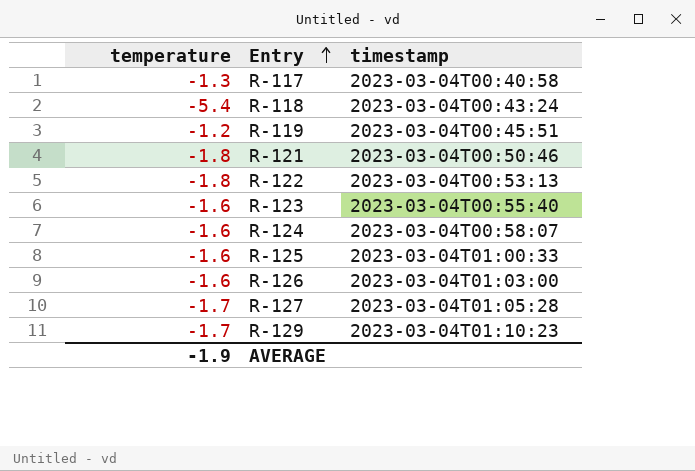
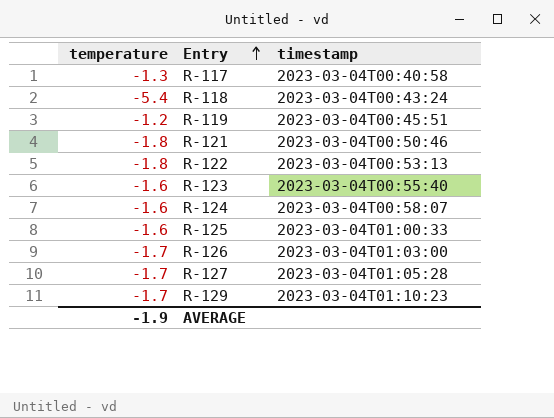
R-126 | temperature: -1.6 -> -1.7

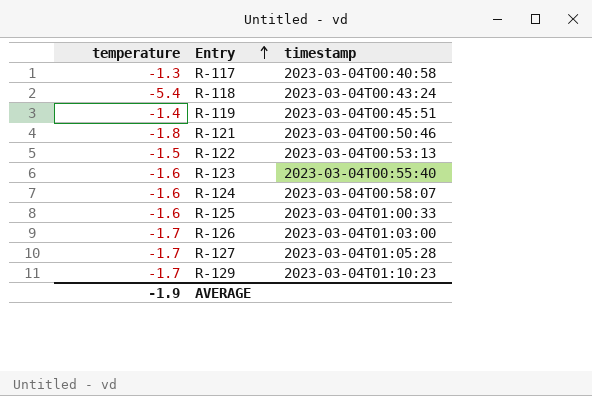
R-119 | temperature: -1.2 -> -1.4
R-122 | temperature: -1.8 -> -1.5

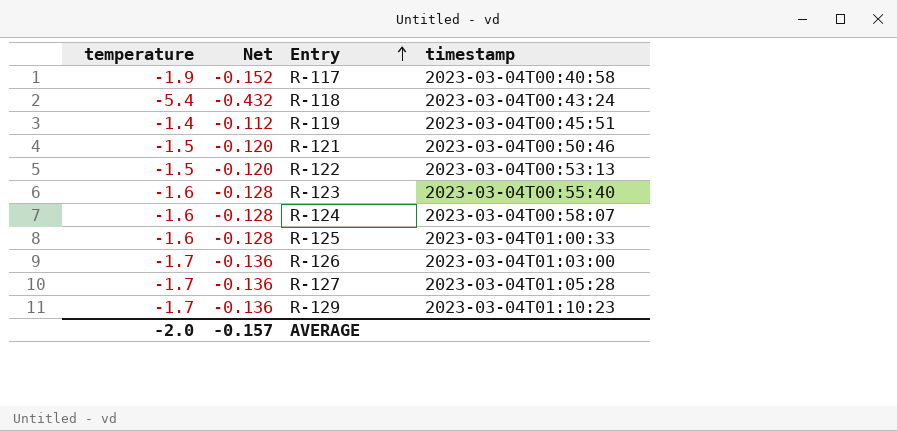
column Net | formula: none -> [temperature] * 0.08
R-117 | temperature: -1.3 -> -1.9
R-121 | temperature: -1.8 -> -1.5
AVERAGE | temperature: -1.9 -> -2.0

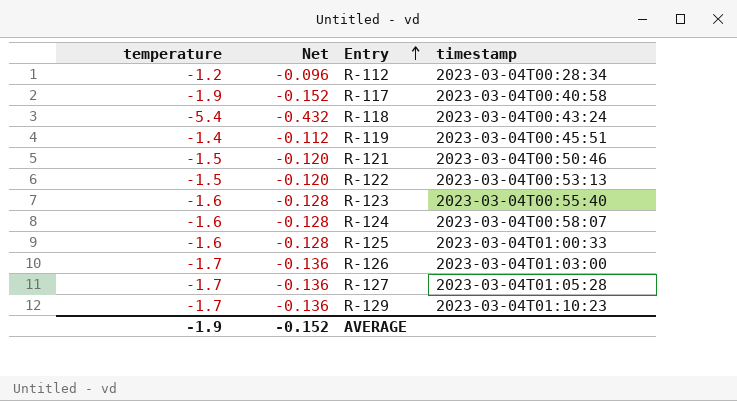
row R-112: none -> -1.2 | -0.096 | 2023-03-04T00:28:34
AVERAGE | temperature: -2.0 -> -1.9
AVERAGE | Net: -0.157 -> -0.152

